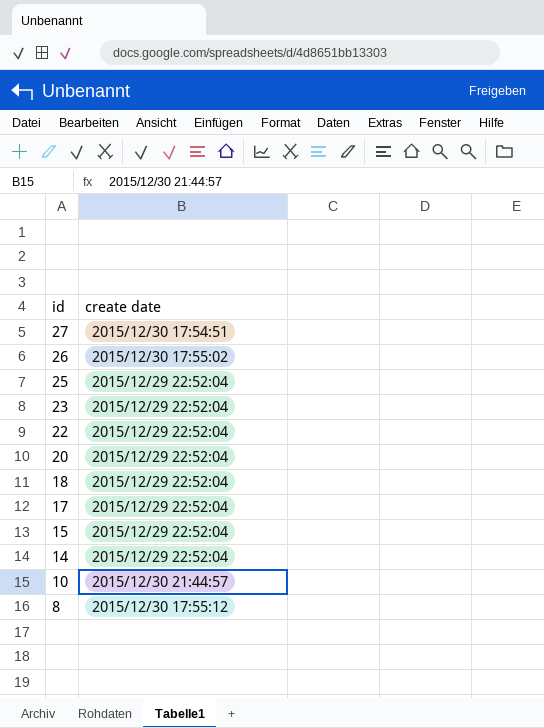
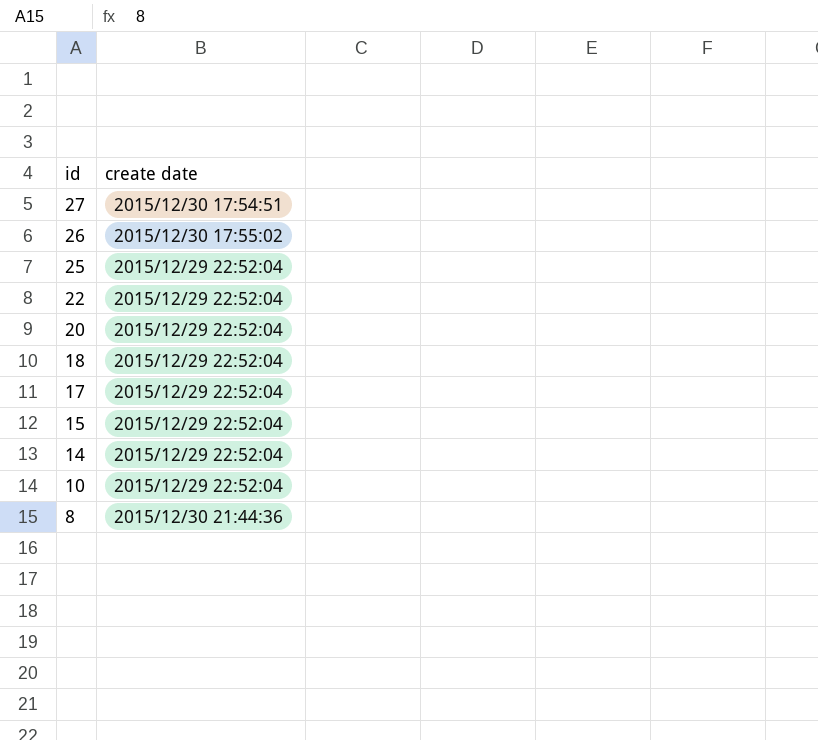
row 23: 2015/12/29 22:52:04 -> none
10 | create date: 2015/12/30 21:44:57 -> 2015/12/29 22:52:04
8 | create date: 2015/12/30 17:55:12 -> 2015/12/30 21:44:36

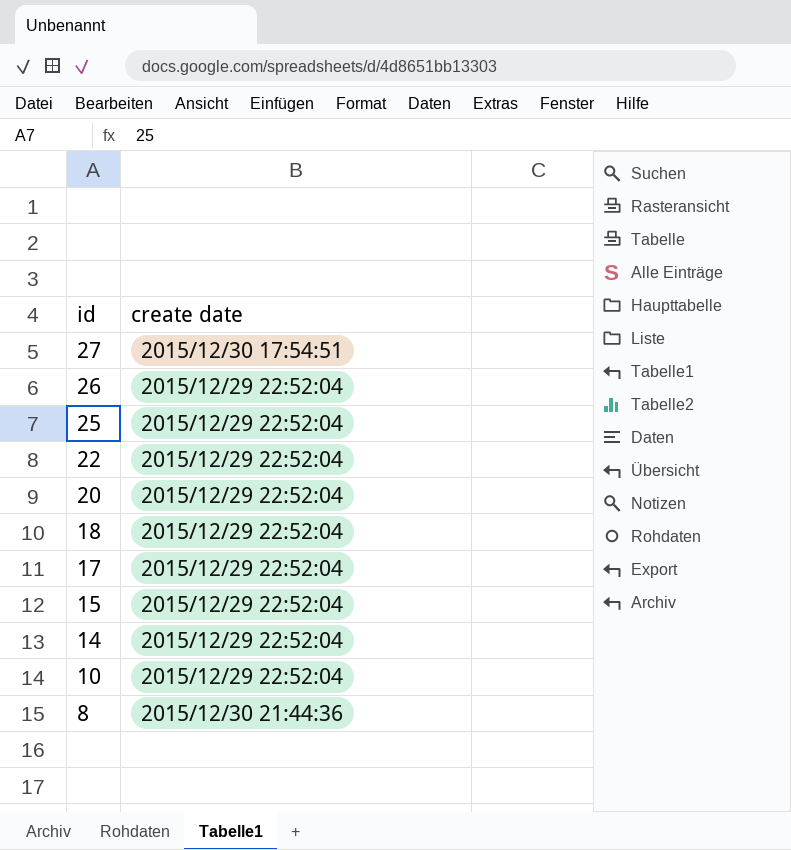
26 | create date: 2015/12/30 17:55:02 -> 2015/12/29 22:52:04

